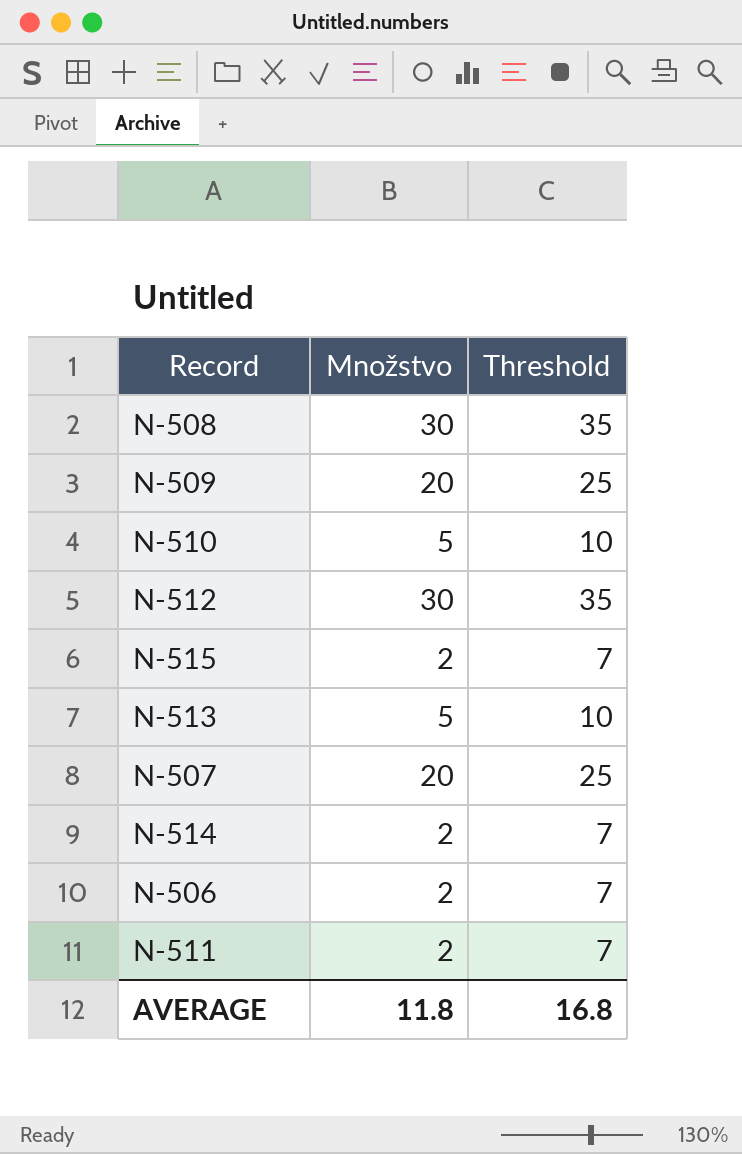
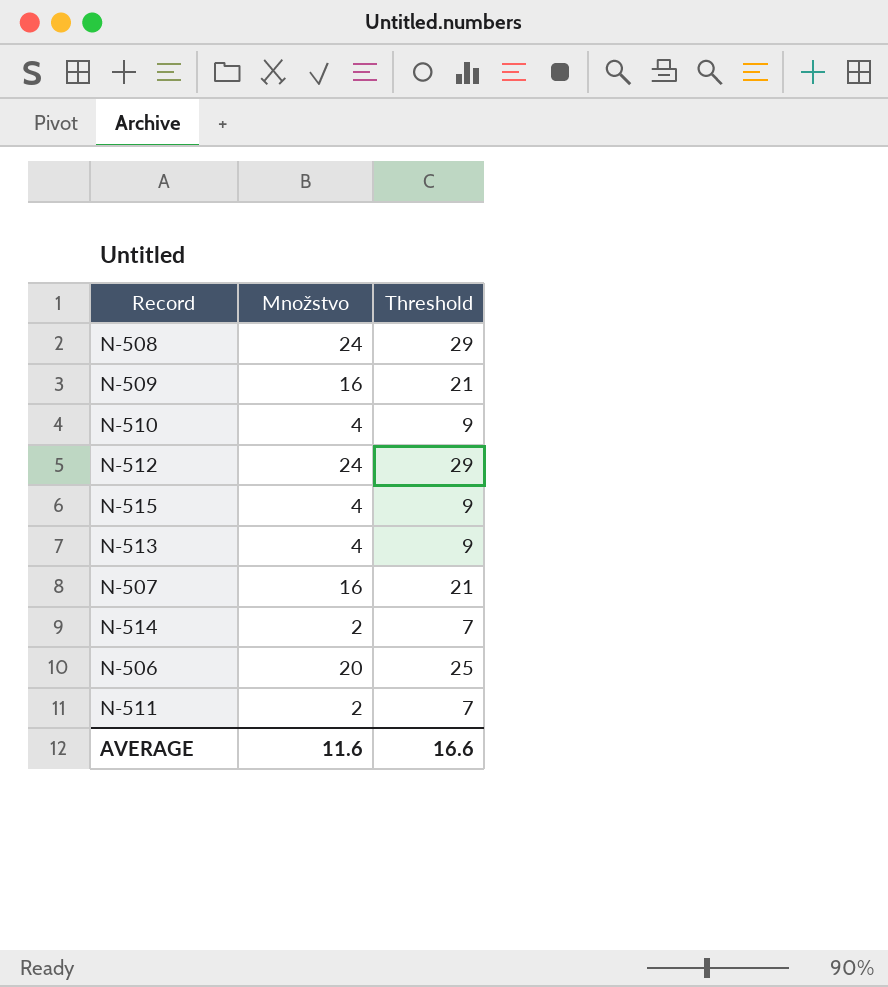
N-508 | Množstvo: 30 -> 24
N-508 | Threshold: 35 -> 29
N-509 | Množstvo: 20 -> 16
N-509 | Threshold: 25 -> 21
N-510 | Množstvo: 5 -> 4
N-510 | Threshold: 10 -> 9
N-512 | Množstvo: 30 -> 24
N-512 | Threshold: 35 -> 29
N-515 | Množstvo: 2 -> 4
N-515 | Threshold: 7 -> 9
N-513 | Množstvo: 5 -> 4
N-513 | Threshold: 10 -> 9
N-507 | Množstvo: 20 -> 16
N-507 | Threshold: 25 -> 21
N-506 | Množstvo: 2 -> 20
N-506 | Threshold: 7 -> 25
AVERAGE | Množstvo: 11.8 -> 11.6
AVERAGE | Threshold: 16.8 -> 16.6

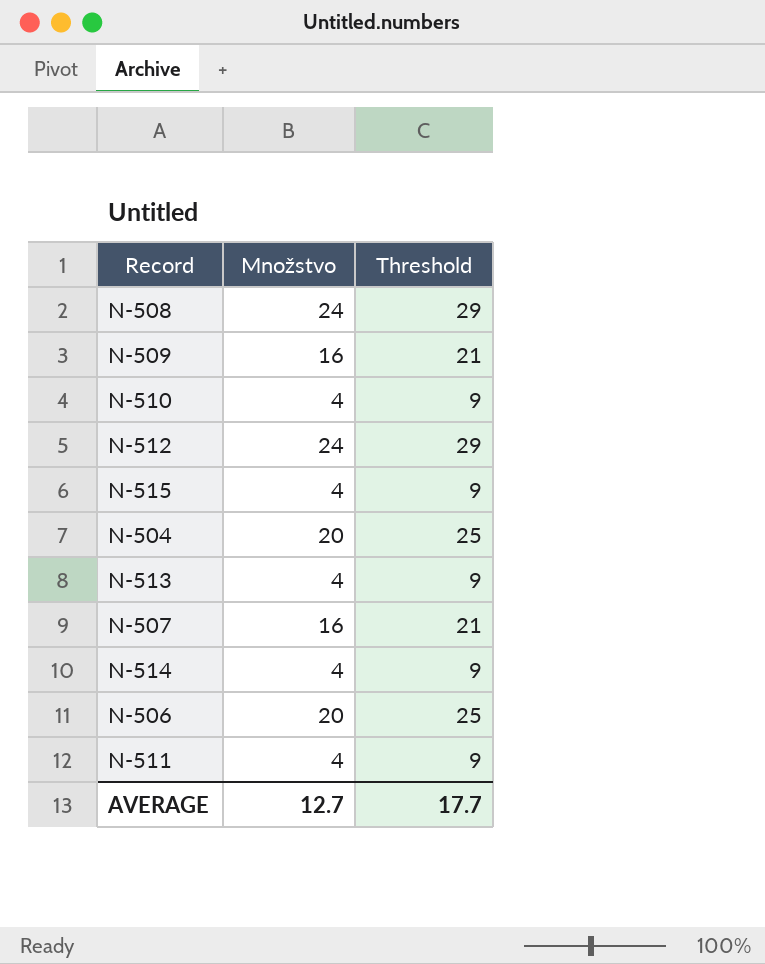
row N-504: none -> 20 | 25
N-514 | Množstvo: 2 -> 4
N-514 | Threshold: 7 -> 9
N-511 | Množstvo: 2 -> 4
N-511 | Threshold: 7 -> 9
AVERAGE | Množstvo: 11.6 -> 12.7
AVERAGE | Threshold: 16.6 -> 17.7

